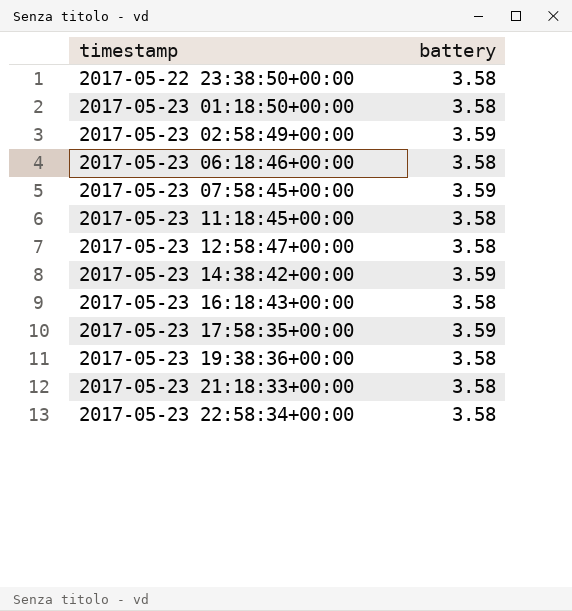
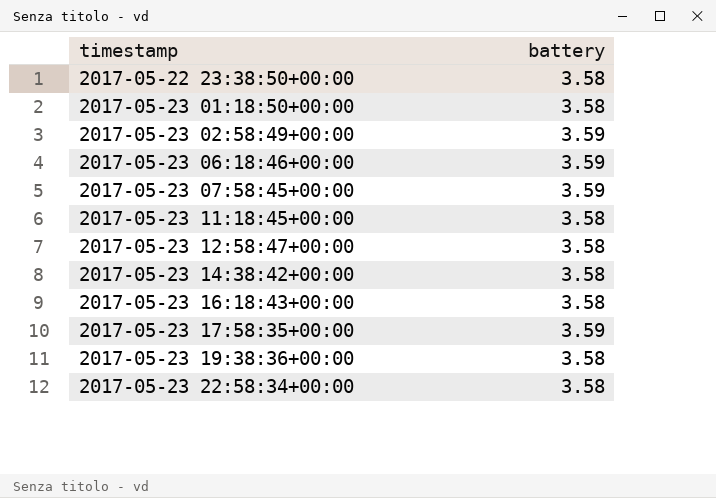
row 2017-05-23 21:18:33+00:00: 3.58 -> none
2017-05-23 06:18:46+00:00 | battery: 3.58 -> 3.59
2017-05-23 14:38:42+00:00 | battery: 3.59 -> 3.58

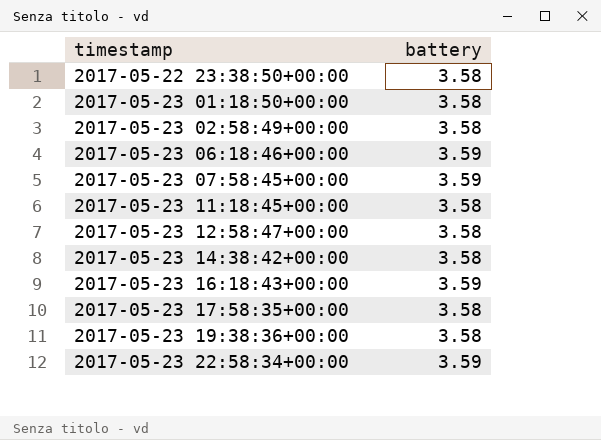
2017-05-23 02:58:49+00:00 | battery: 3.59 -> 3.58
2017-05-23 16:18:43+00:00 | battery: 3.58 -> 3.59
2017-05-23 17:58:35+00:00 | battery: 3.59 -> 3.58
2017-05-23 22:58:34+00:00 | battery: 3.58 -> 3.59

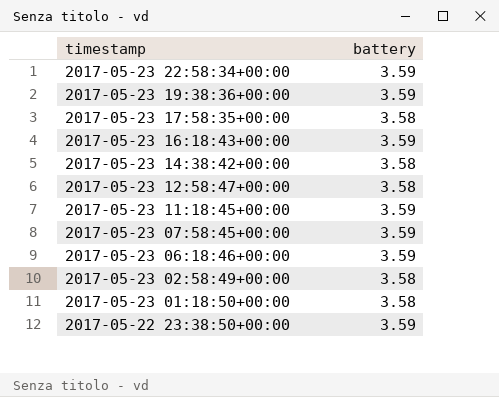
row order: timestamp ascending -> timestamp descending
2017-05-23 19:38:36+00:00 | battery: 3.58 -> 3.59
2017-05-23 11:18:45+00:00 | battery: 3.58 -> 3.59
2017-05-22 23:38:50+00:00 | battery: 3.58 -> 3.59

